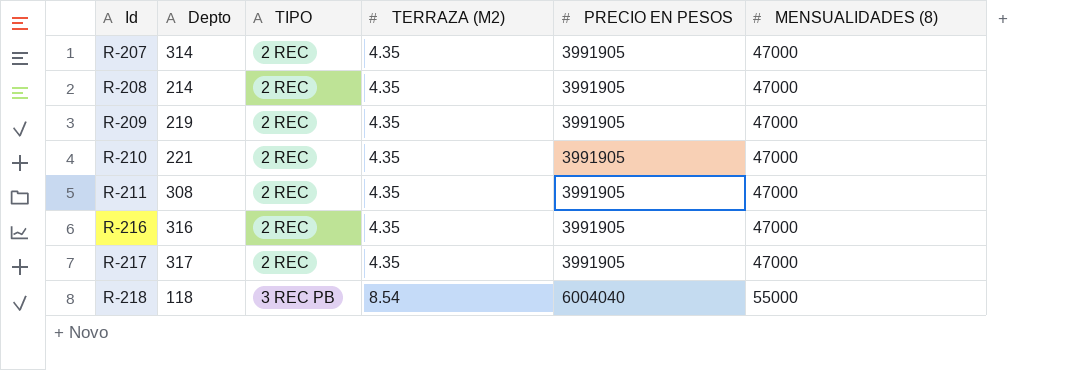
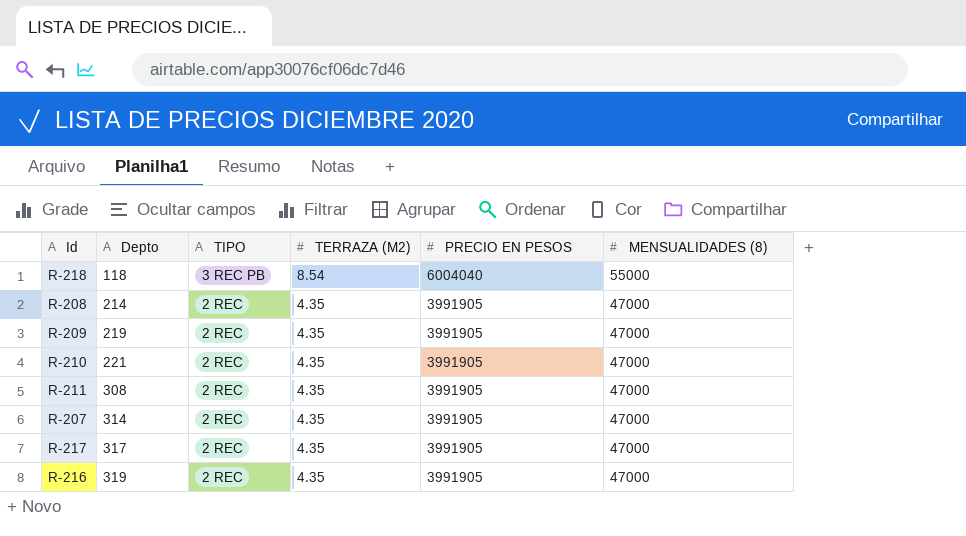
row order: Id ascending -> Depto ascending
R-216 | Depto: 316 -> 319

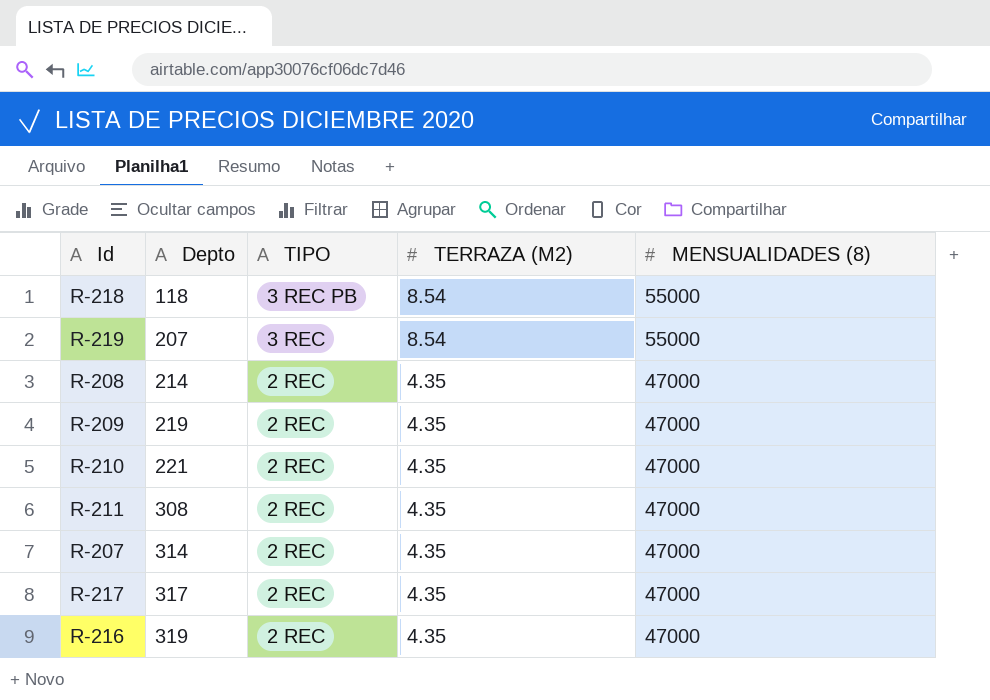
column PRECIO EN PESOS | position: 5 -> none
row R-219: none -> 207 | 3 REC | 8.54 | 55000

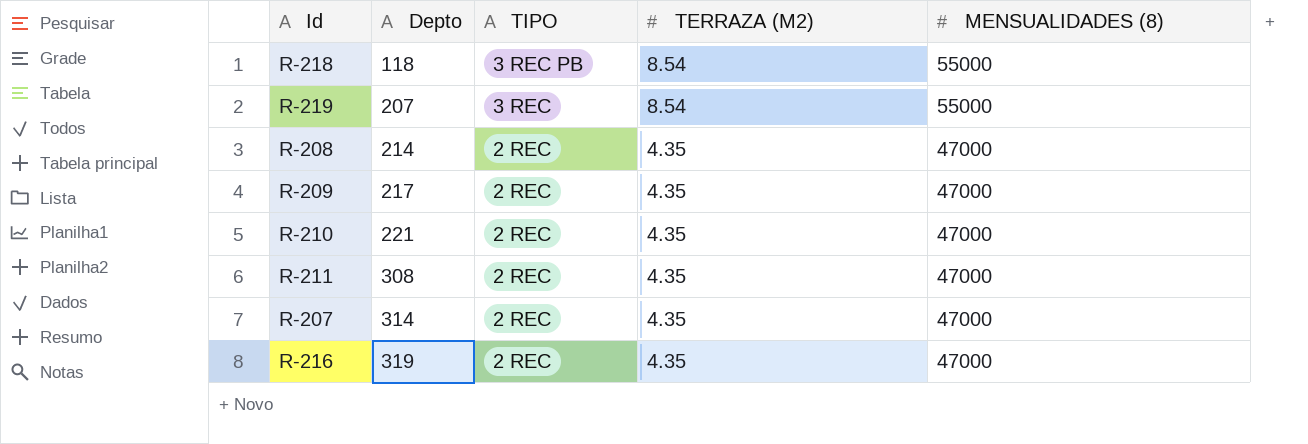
row R-217: 317 | 2 REC | 4.35 | 47000 -> none
R-209 | Depto: 219 -> 217

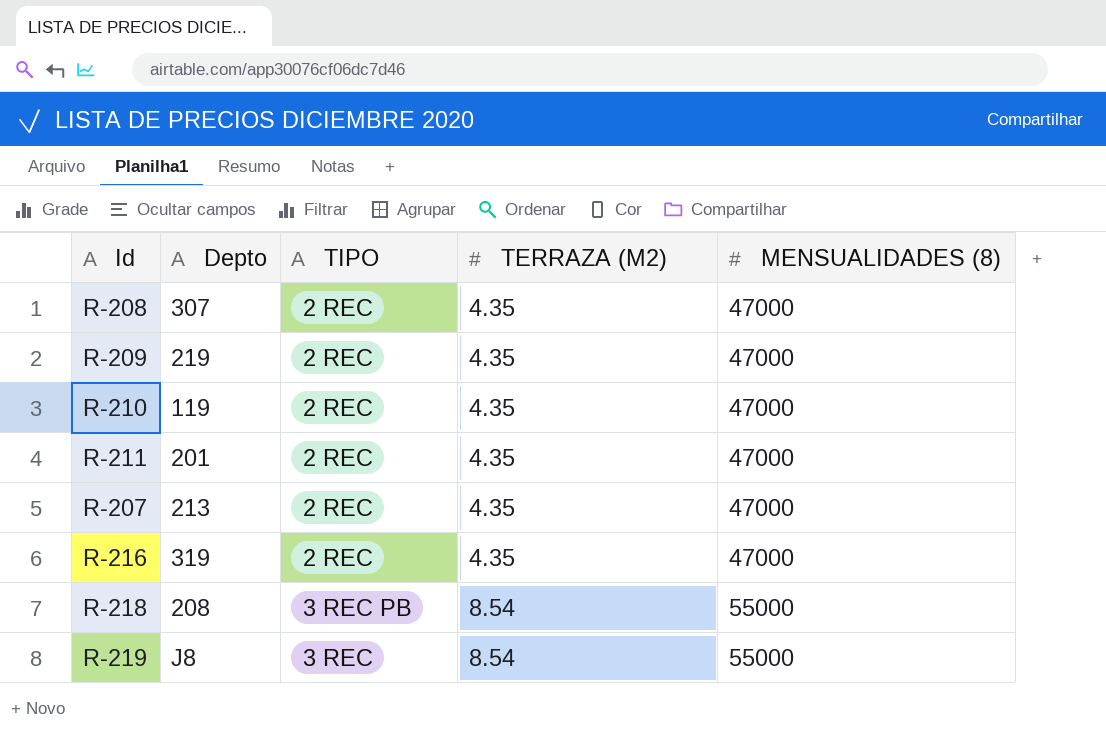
row order: Depto ascending -> TERRAZA (M2) ascending
R-208 | Depto: 214 -> 307
R-209 | Depto: 217 -> 219
R-210 | Depto: 221 -> 119
R-211 | Depto: 308 -> 201
R-207 | Depto: 314 -> 213
R-218 | Depto: 118 -> 208
R-219 | Depto: 207 -> J8

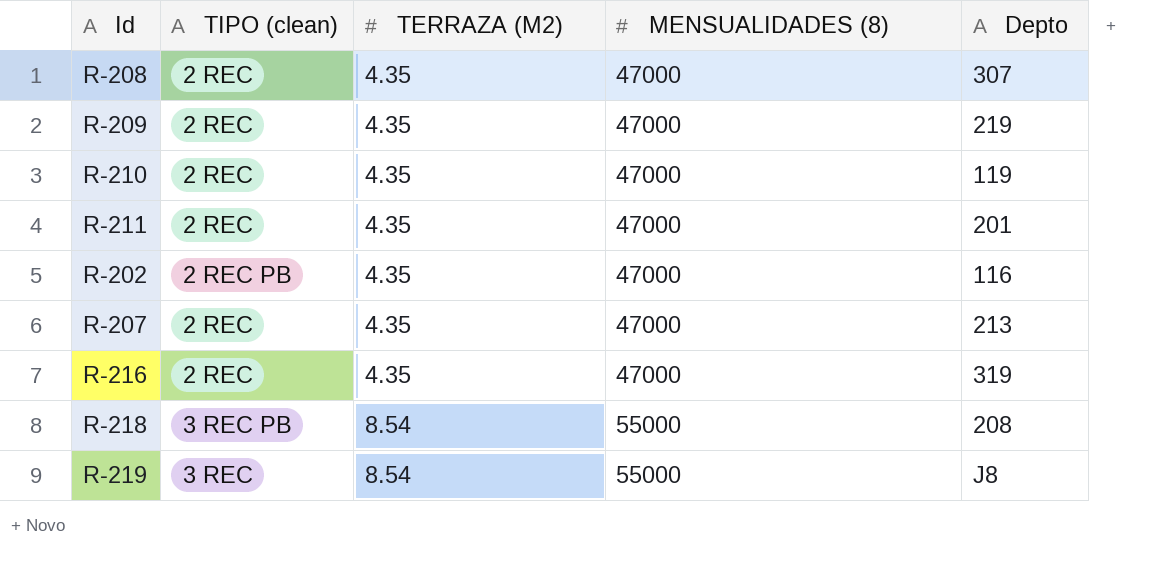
column name: TIPO -> TIPO (clean)
column Depto | position: 2 -> 5
row R-202: none -> 2 REC PB | 4.35 | 47000 | 116

